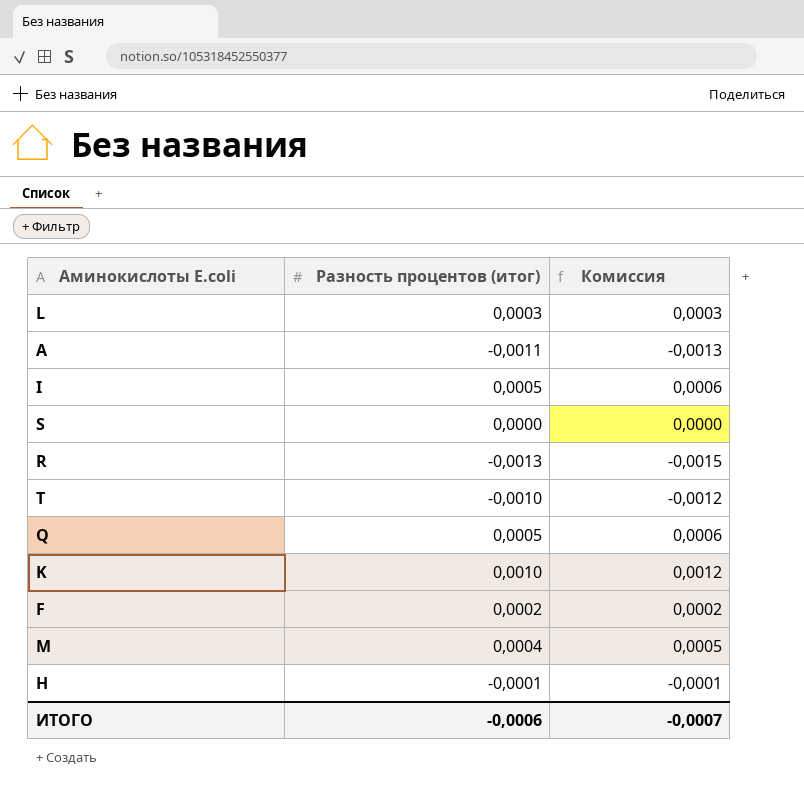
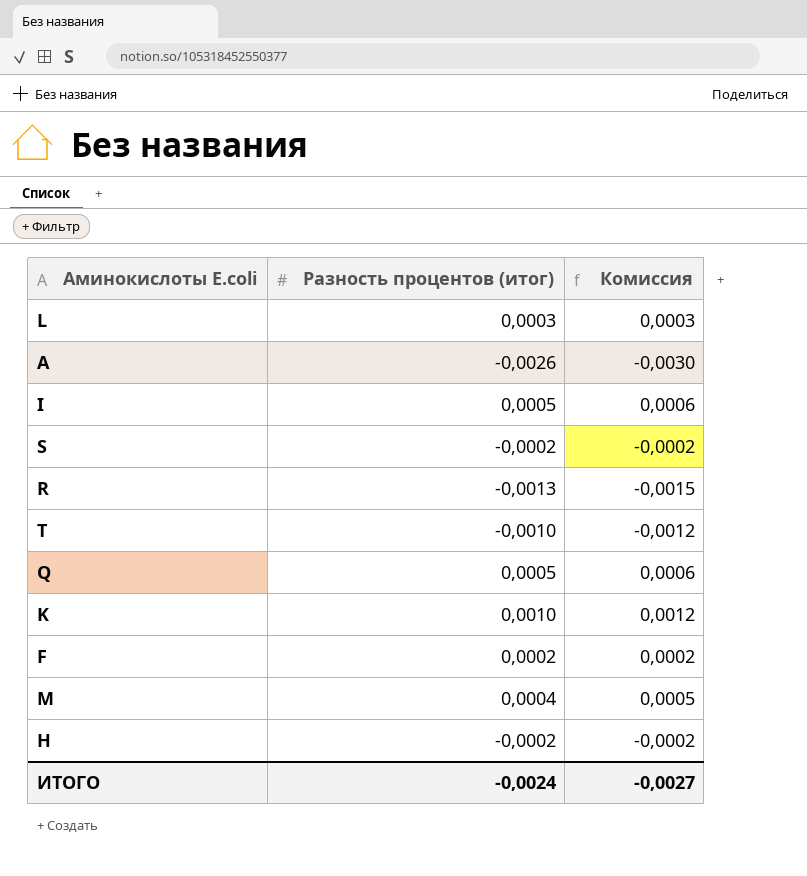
A | Разность процентов (итог): -0,0011 -> -0,0026
A | Комиссия: -0,0013 -> -0,0030
S | Разность процентов (итог): 0,0000 -> -0,0002
S | Комиссия: 0,0000 -> -0,0002
H | Разность процентов (итог): -0,0001 -> -0,0002
H | Комиссия: -0,0001 -> -0,0002
ИТОГО | Разность процентов (итог): -0,0006 -> -0,0024
ИТОГО | Комиссия: -0,0007 -> -0,0027

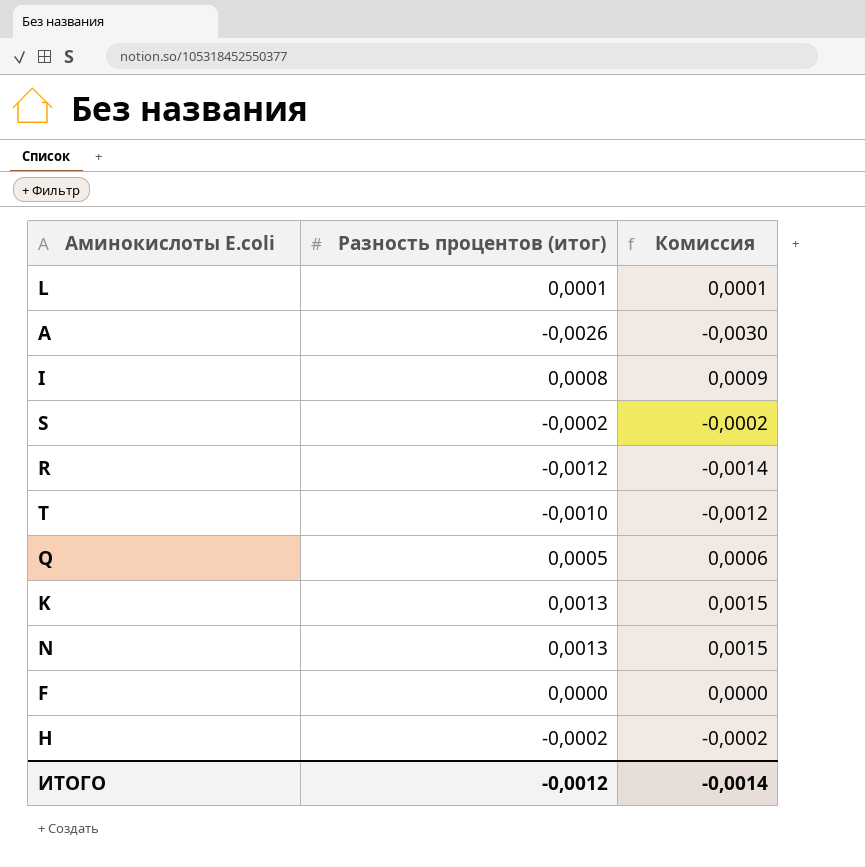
row M: 0,0004 | 0,0005 -> none
L | Разность процентов (итог): 0,0003 -> 0,0001
L | Комиссия: 0,0003 -> 0,0001
I | Разность процентов (итог): 0,0005 -> 0,0008
I | Комиссия: 0,0006 -> 0,0009
R | Разность процентов (итог): -0,0013 -> -0,0012
R | Комиссия: -0,0015 -> -0,0014
K | Разность процентов (итог): 0,0010 -> 0,0013
K | Комиссия: 0,0012 -> 0,0015
row N: none -> 0,0013 | 0,0015
F | Разность процентов (итог): 0,0002 -> 0,0000
F | Комиссия: 0,0002 -> 0,0000
ИТОГО | Разность процентов (итог): -0,0024 -> -0,0012
ИТОГО | Комиссия: -0,0027 -> -0,0014

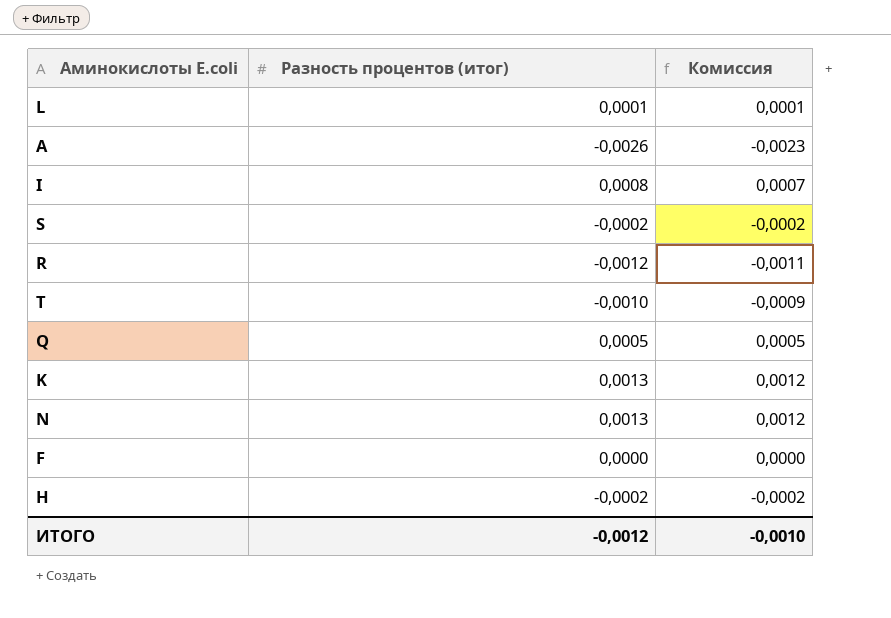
column Комиссия | formula: [Разность процентов (итог)] * 1,15 -> [Разность процентов (итог)] * 0,9
ИТОГО | Комиссия: -0,0014 -> -0,0010

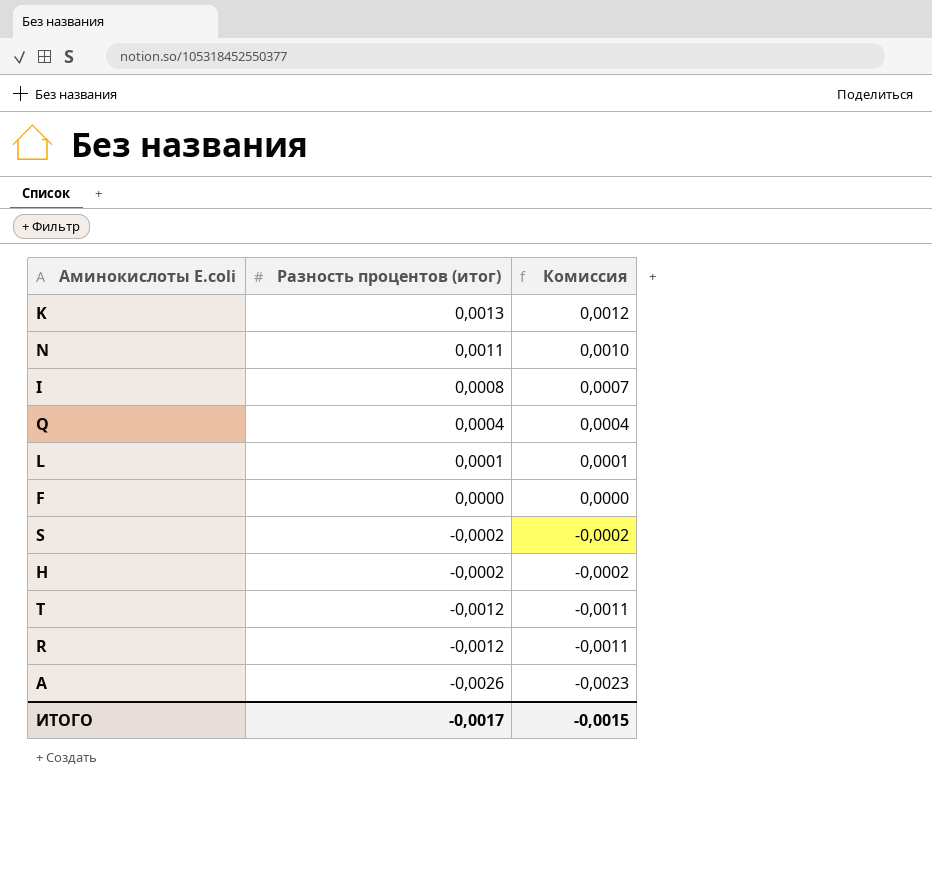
row order: none -> Разность процентов (итог) descending
N | Разность процентов (итог): 0,0013 -> 0,0011
N | Комиссия: 0,0012 -> 0,0010
Q | Разность процентов (итог): 0,0005 -> 0,0004
Q | Комиссия: 0,0005 -> 0,0004
T | Разность процентов (итог): -0,0010 -> -0,0012
T | Комиссия: -0,0009 -> -0,0011
ИТОГО | Разность процентов (итог): -0,0012 -> -0,0017
ИТОГО | Комиссия: -0,0010 -> -0,0015

